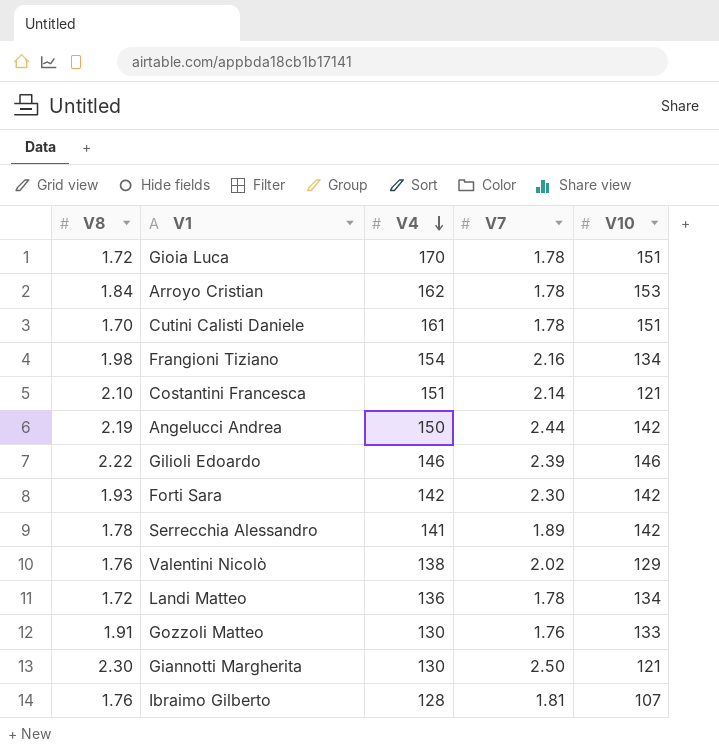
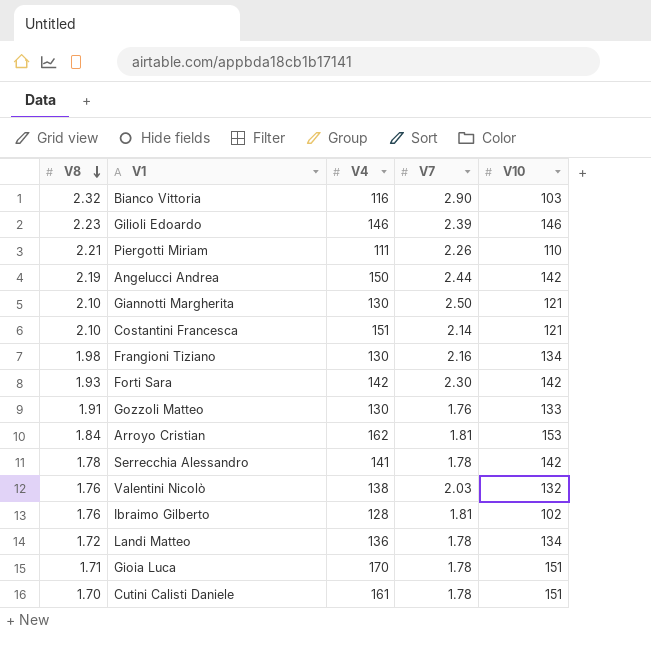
row order: V4 descending -> V8 descending
row Bianco Vittoria: none -> 2.32 | 116 | 2.90 | 103
Gilioli Edoardo | V8: 2.22 -> 2.23
row Piergotti Miriam: none -> 2.21 | 111 | 2.26 | 110
Giannotti Margherita | V8: 2.30 -> 2.10
Frangioni Tiziano | V4: 154 -> 130
Arroyo Cristian | V7: 1.78 -> 1.81
Serrecchia Alessandro | V7: 1.89 -> 1.78
Valentini Nicolò | V7: 2.02 -> 2.03
Valentini Nicolò | V10: 129 -> 132
Ibraimo Gilberto | V10: 107 -> 102
Gioia Luca | V8: 1.72 -> 1.71

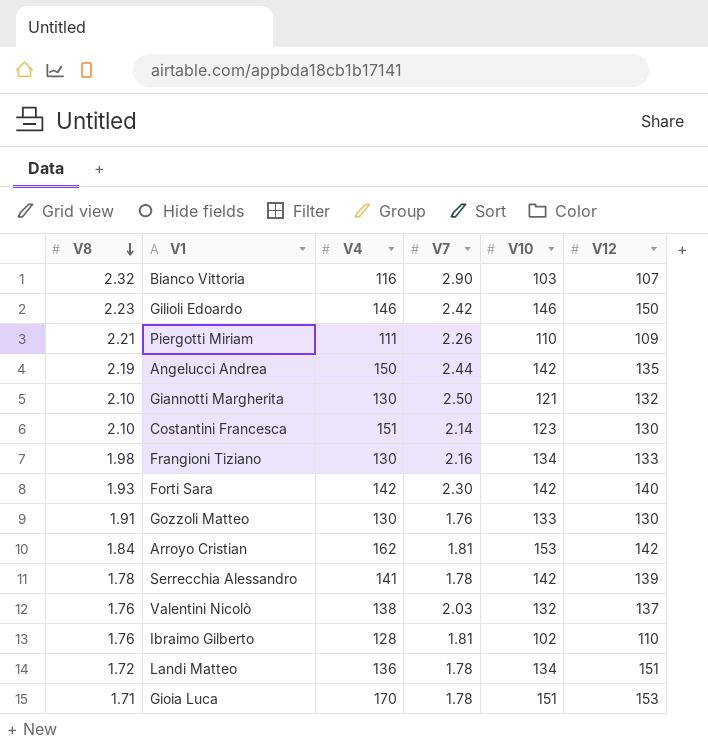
column V12 | position: none -> 6
row Cutini Calisti Daniele: 1.70 | 161 | 1.78 | 151 -> none
Gilioli Edoardo | V7: 2.39 -> 2.42
Costantini Francesca | V10: 121 -> 123

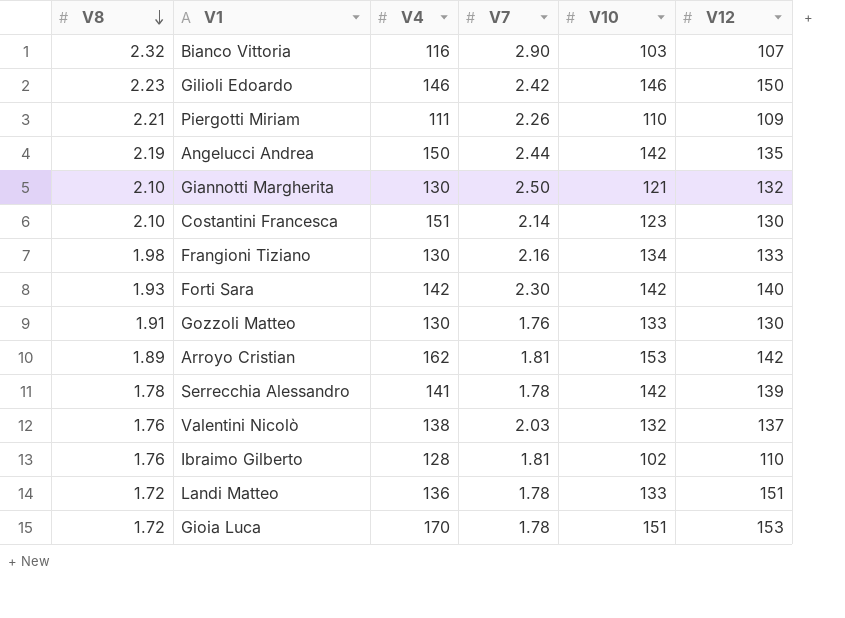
Arroyo Cristian | V8: 1.84 -> 1.89
Landi Matteo | V10: 134 -> 133
Gioia Luca | V8: 1.71 -> 1.72

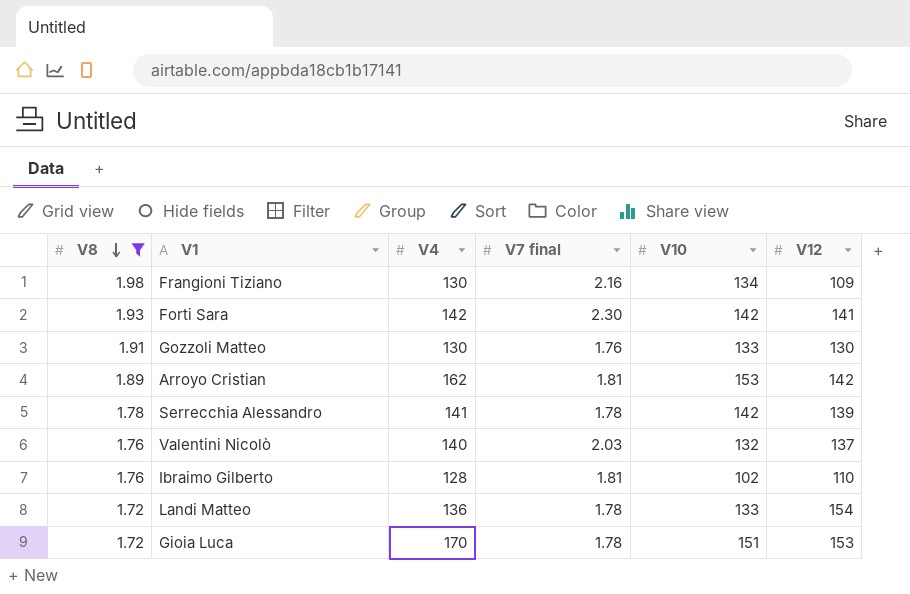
filter: none -> V8 <= 1.98
column name: V7 -> V7 final
Frangioni Tiziano | V12: 133 -> 109
Forti Sara | V12: 140 -> 141
Valentini Nicolò | V4: 138 -> 140
Landi Matteo | V12: 151 -> 154

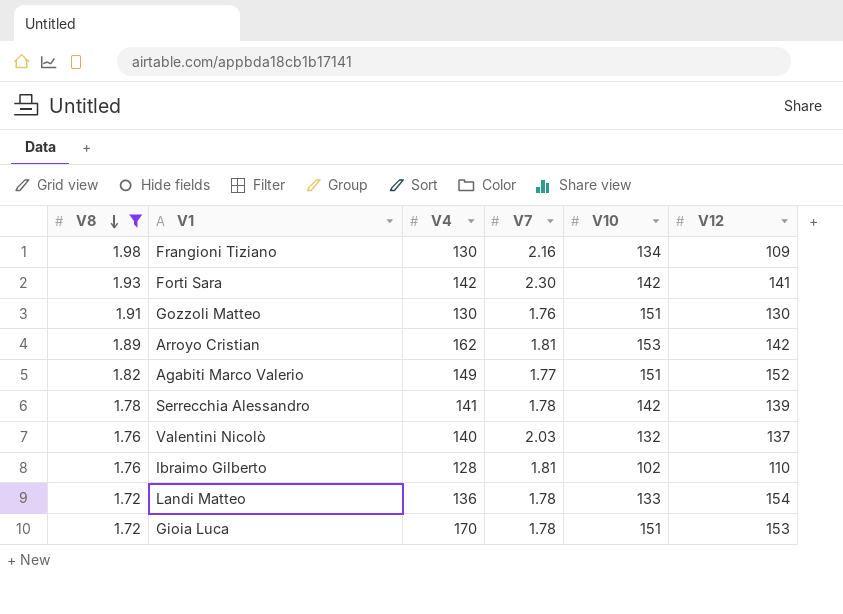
column name: V7 final -> V7
Gozzoli Matteo | V10: 133 -> 151
row Agabiti Marco Valerio: none -> 1.82 | 149 | 1.77 | 151 | 152

